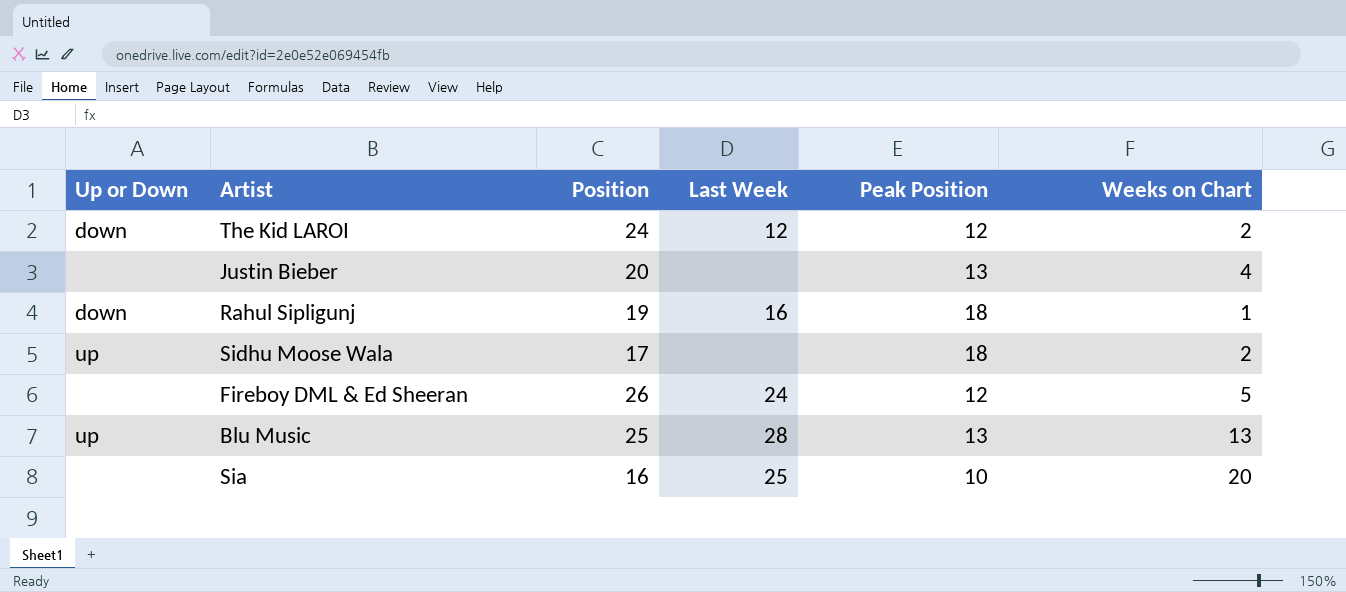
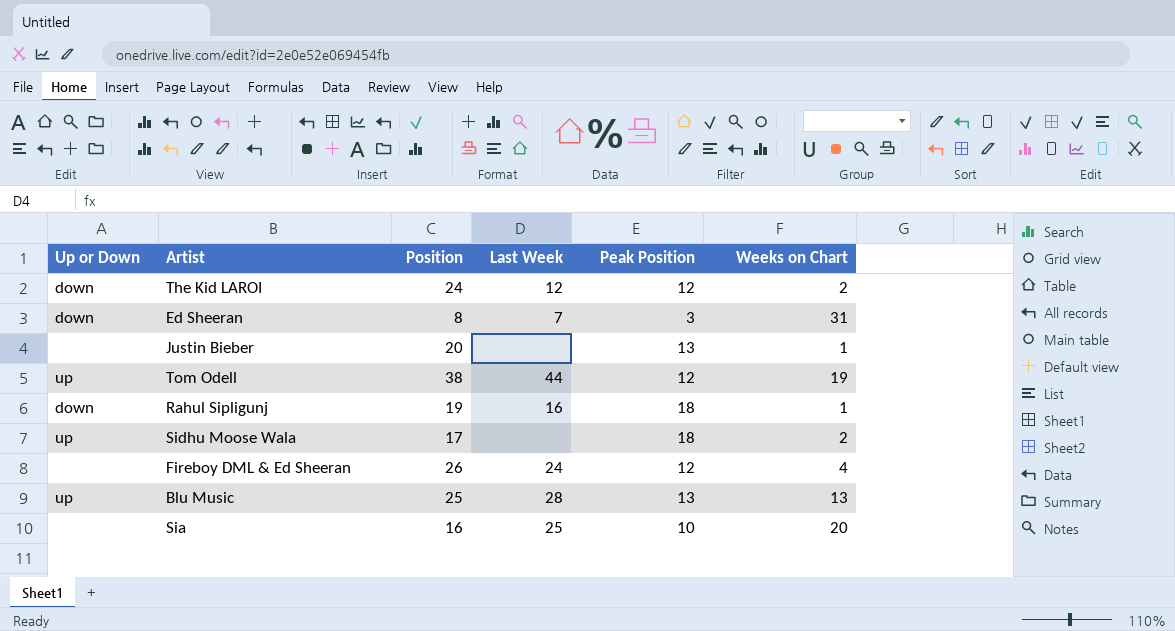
row Ed Sheeran: none -> down | 8 | 7 | 3 | 31
Justin Bieber | Weeks on Chart: 4 -> 1
row Tom Odell: none -> up | 38 | 44 | 12 | 19
Fireboy DML & Ed Sheeran | Weeks on Chart: 5 -> 4

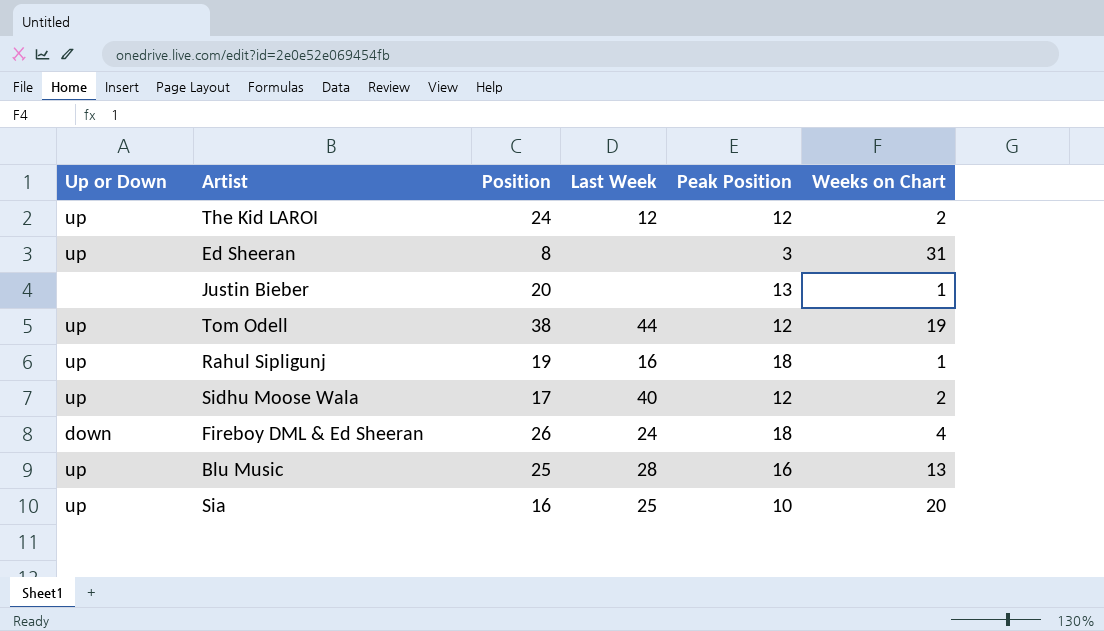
The Kid LAROI | Up or Down: down -> up
Ed Sheeran | Up or Down: down -> up
Ed Sheeran | Last Week: 7 -> none
Rahul Sipligunj | Up or Down: down -> up
Sidhu Moose Wala | Last Week: none -> 40
Sidhu Moose Wala | Peak Position: 18 -> 12
Fireboy DML & Ed Sheeran | Up or Down: none -> down
Fireboy DML & Ed Sheeran | Peak Position: 12 -> 18
Blu Music | Peak Position: 13 -> 16
Sia | Up or Down: none -> up

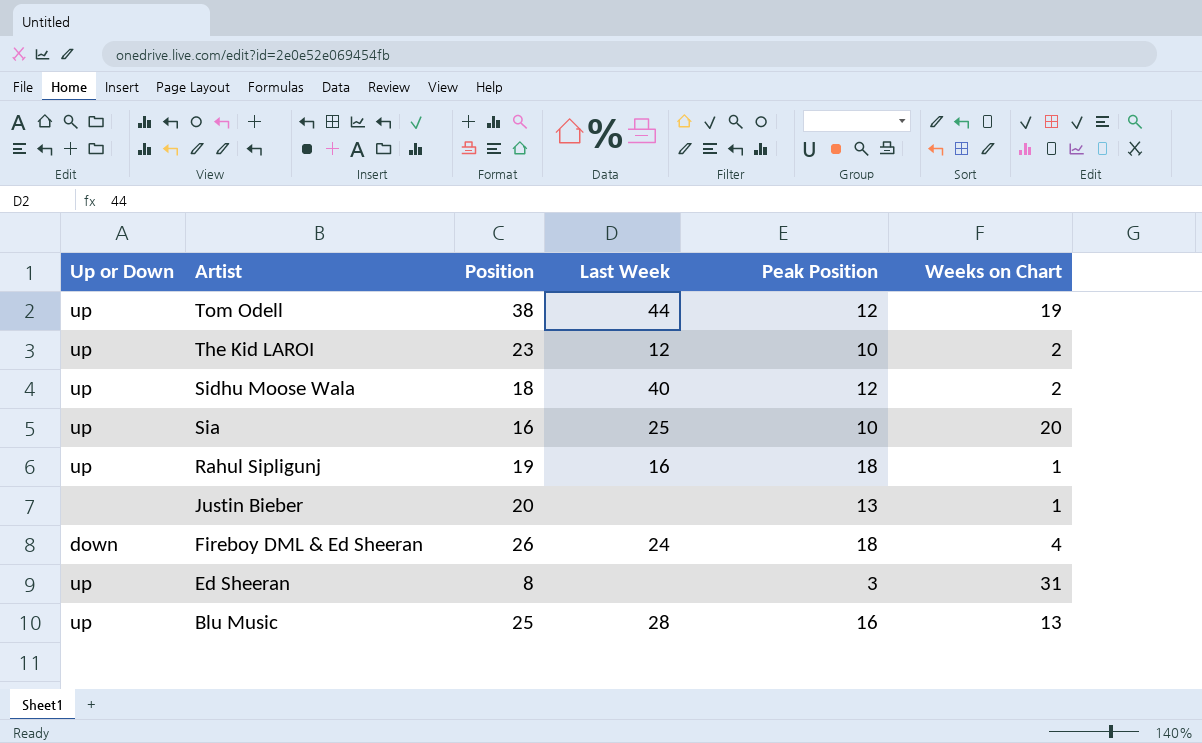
row order: none -> Artist descending
The Kid LAROI | Position: 24 -> 23
The Kid LAROI | Peak Position: 12 -> 10
Sidhu Moose Wala | Position: 17 -> 18

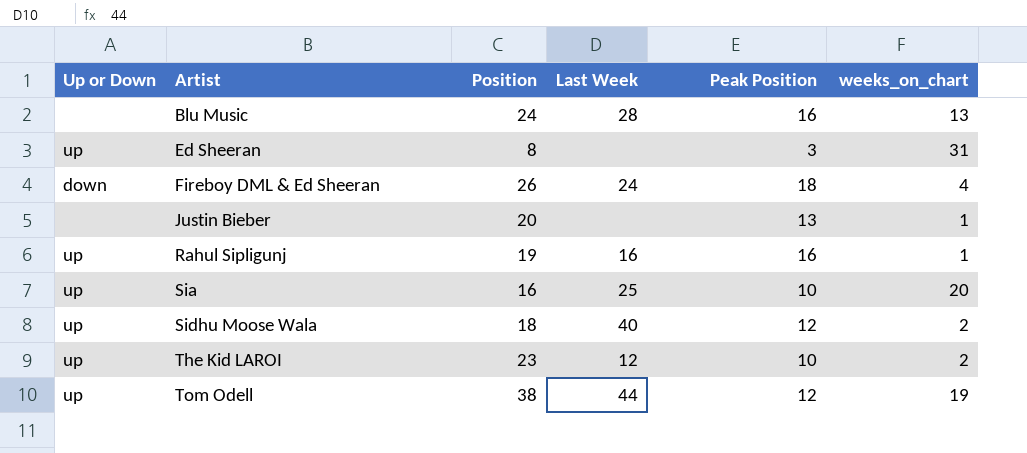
row order: Artist descending -> Artist ascending
column name: Weeks on Chart -> weeks_on_chart
Blu Music | Up or Down: up -> none
Blu Music | Position: 25 -> 24
Rahul Sipligunj | Peak Position: 18 -> 16

